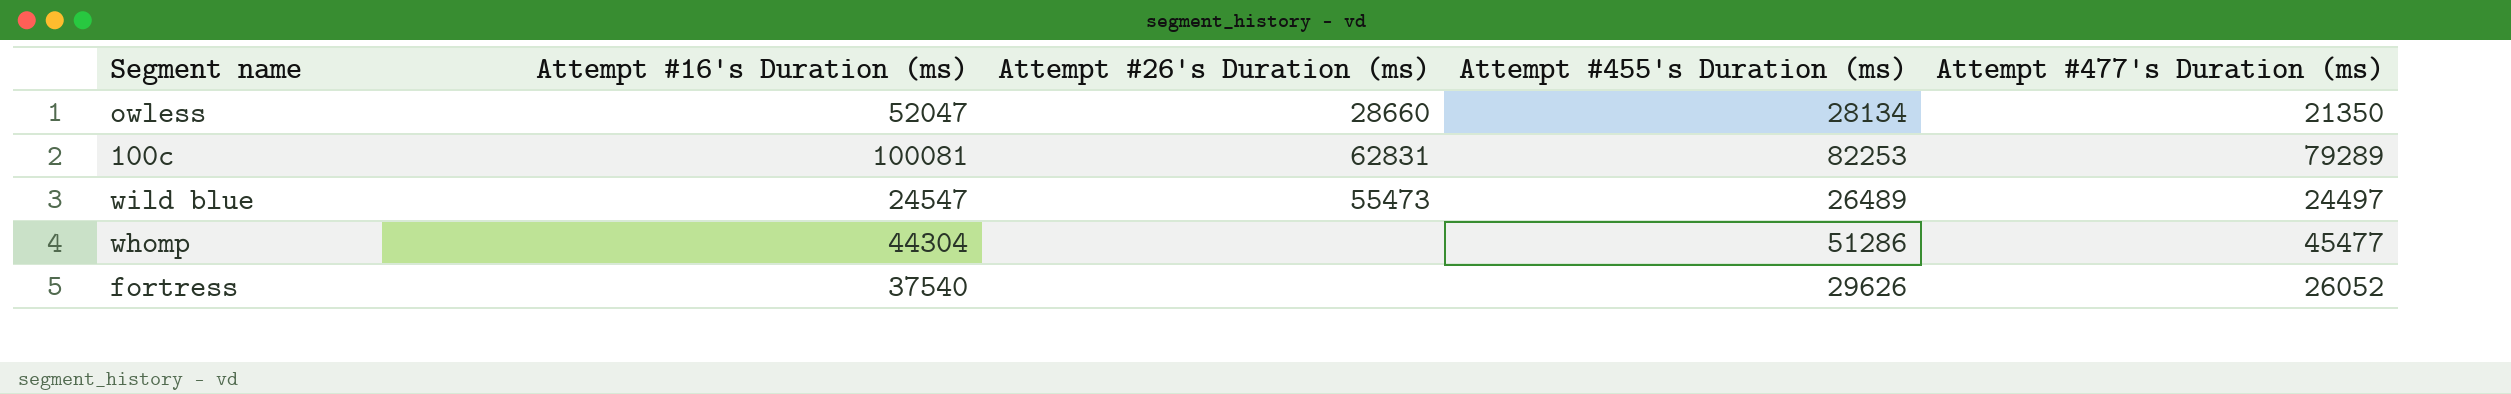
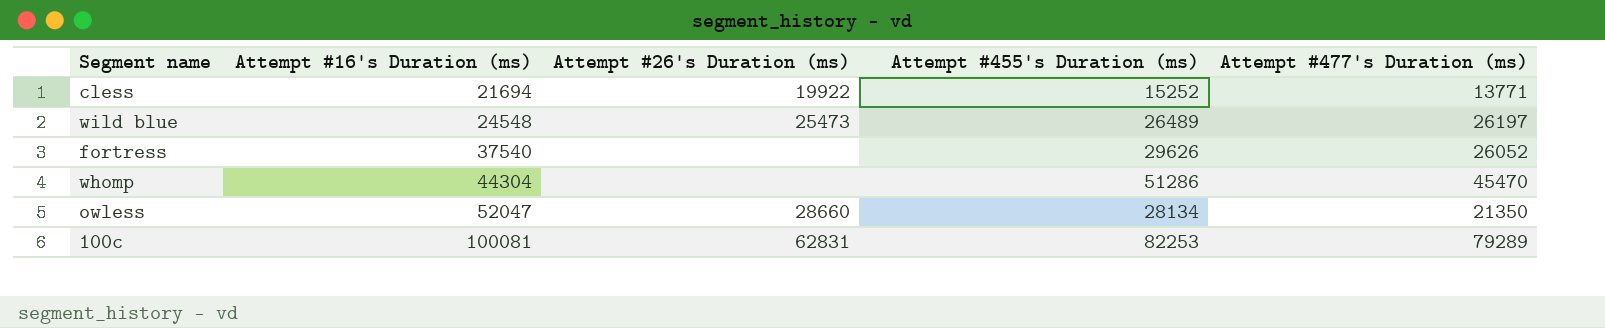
row order: none -> Attempt #16's Duration (ms) ascending
row cless: none -> 21694 | 19922 | 15252 | 13771
wild blue | Attempt #16's Duration (ms): 24547 -> 24548
wild blue | Attempt #26's Duration (ms): 55473 -> 25473
wild blue | Attempt #477's Duration (ms): 24497 -> 26197
whomp | Attempt #477's Duration (ms): 45477 -> 45470

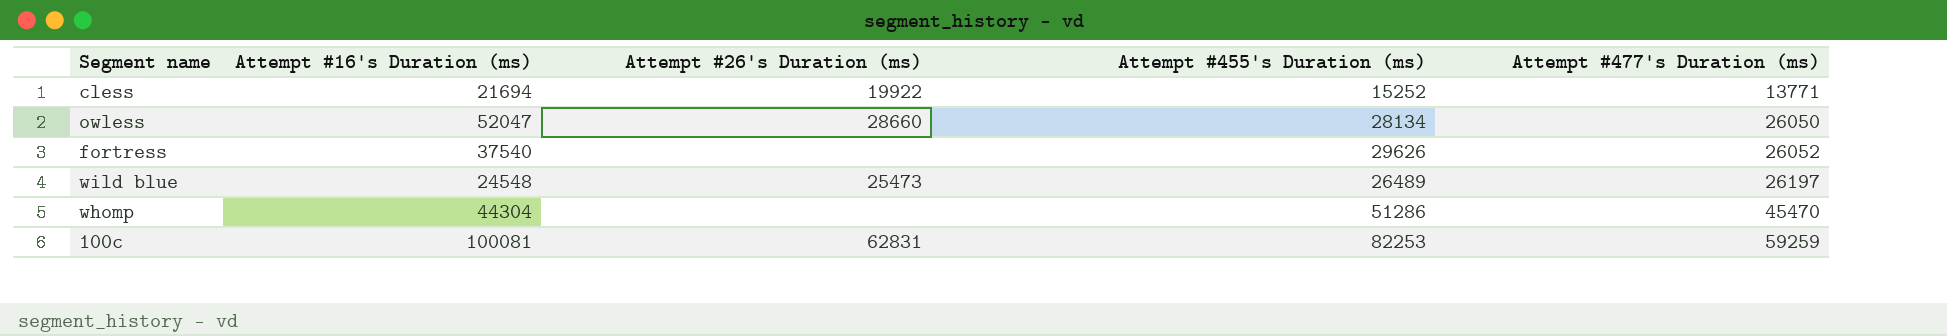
row order: Attempt #16's Duration (ms) ascending -> Attempt #477's Duration (ms) ascending
owless | Attempt #477's Duration (ms): 21350 -> 26050
100c | Attempt #477's Duration (ms): 79289 -> 59259

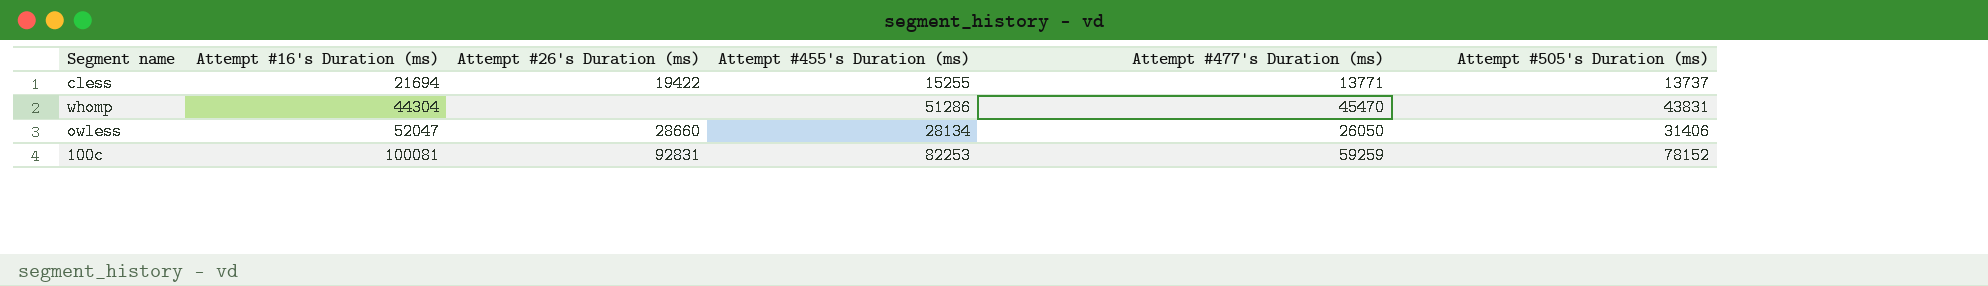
row order: Attempt #477's Duration (ms) ascending -> Attempt #16's Duration (ms) ascending
column Attempt #505's Duration (ms) | position: none -> 6
row fortress: 37540 | none | 29626 | 26052 -> none
row wild blue: 24548 | 25473 | 26489 | 26197 -> none
cless | Attempt #26's Duration (ms): 19922 -> 19422
cless | Attempt #455's Duration (ms): 15252 -> 15255
100c | Attempt #26's Duration (ms): 62831 -> 92831

